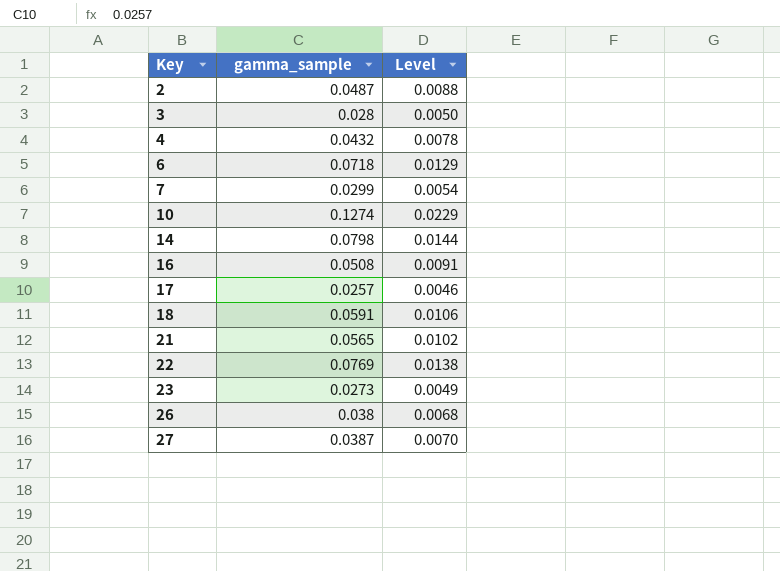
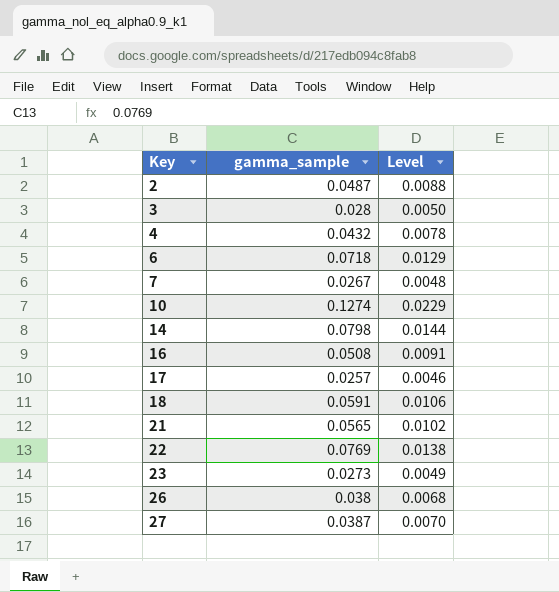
7 | gamma_sample: 0.0299 -> 0.0267
7 | Level: 0.0054 -> 0.0048

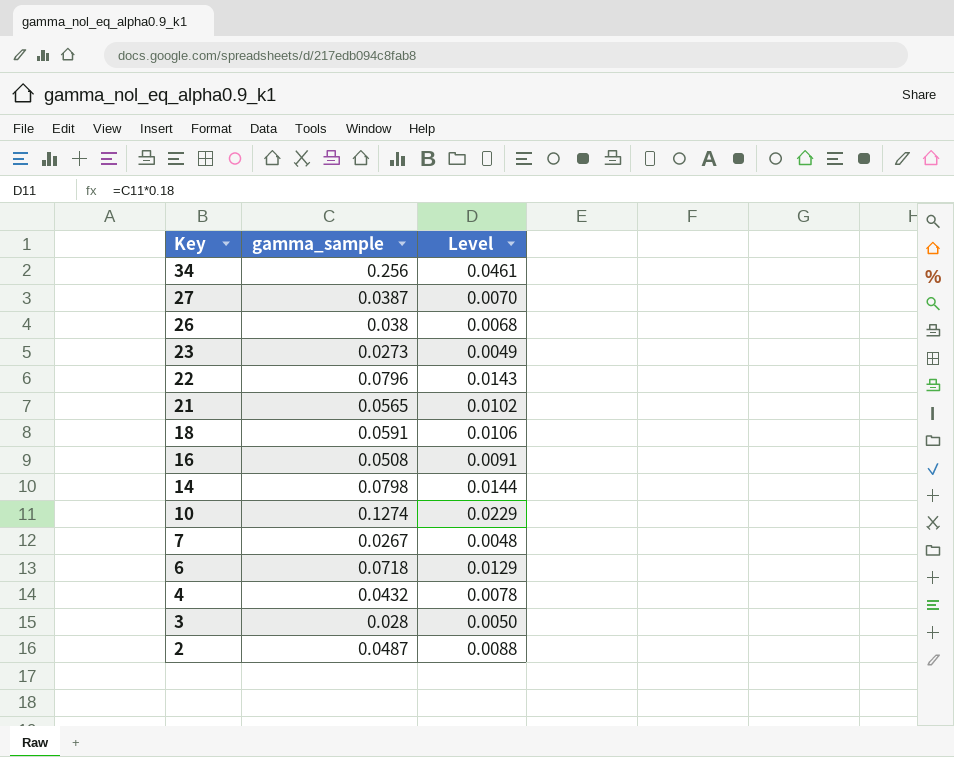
row order: Key ascending -> Key descending
row 17: 0.0257 | 0.0046 -> none
row 34: none -> 0.256 | 0.0461
22 | gamma_sample: 0.0769 -> 0.0796
22 | Level: 0.0138 -> 0.0143

